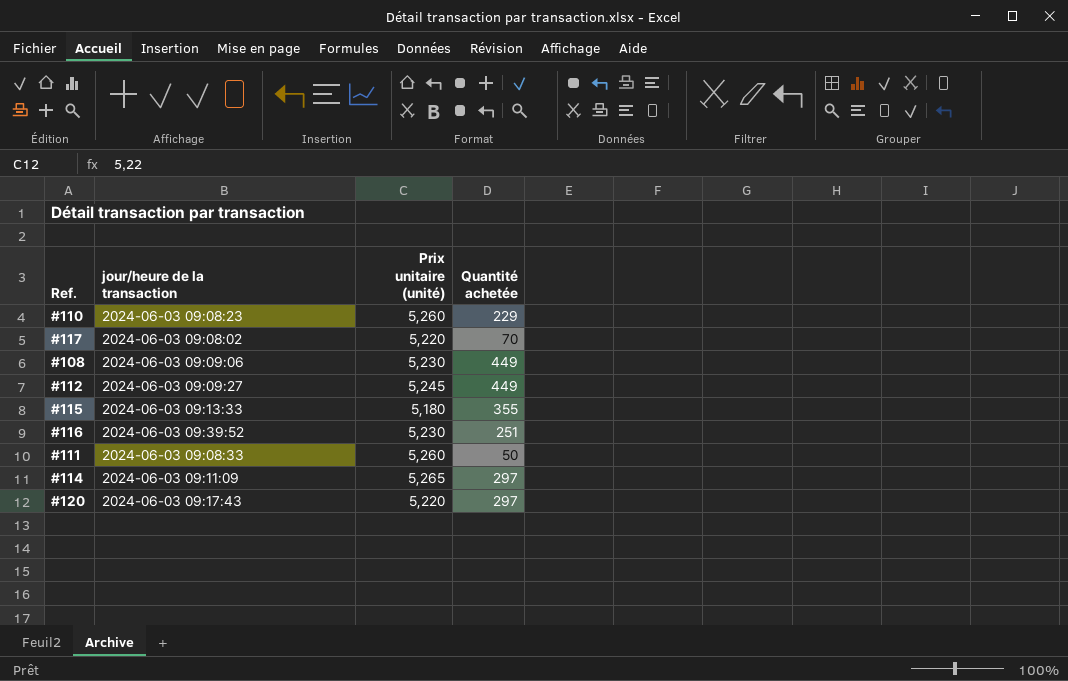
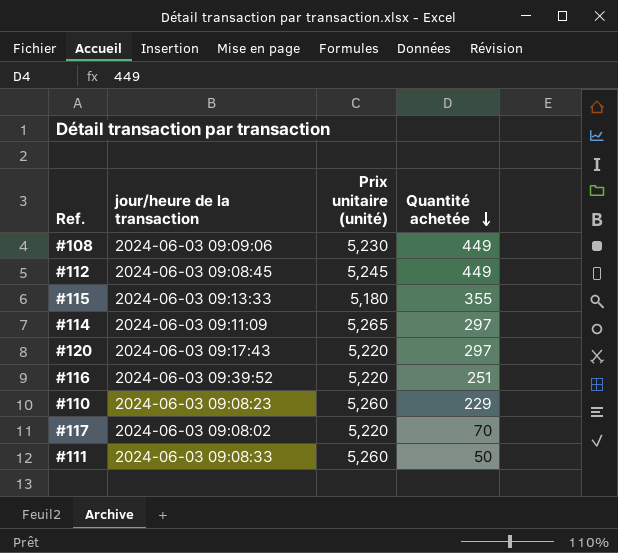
row order: none -> Quantité achetée descending
#112 | jour/heure de la transaction: 2024-06-03 09:09:27 -> 2024-06-03 09:08:45
#116 | Prix unitaire (unité): 5,230 -> 5,220

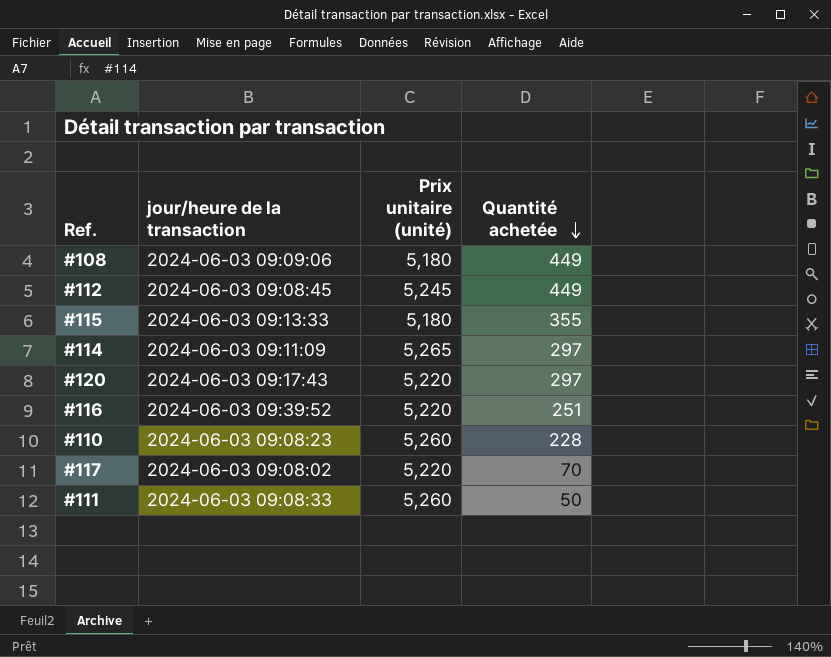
#108 | Prix unitaire (unité): 5,230 -> 5,180
#110 | Quantité achetée: 229 -> 228

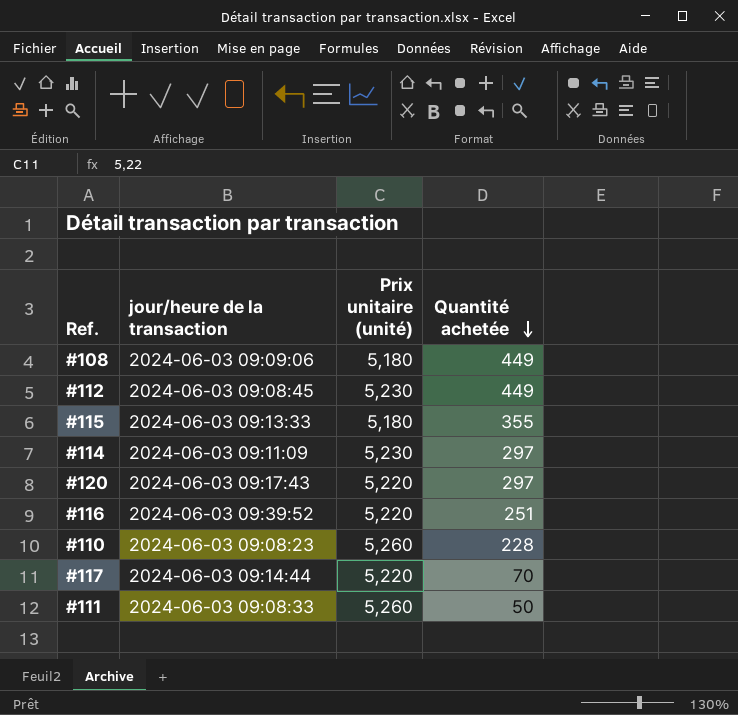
#112 | Prix unitaire (unité): 5,245 -> 5,230
#114 | Prix unitaire (unité): 5,265 -> 5,230
#117 | jour/heure de la transaction: 2024-06-03 09:08:02 -> 2024-06-03 09:14:44

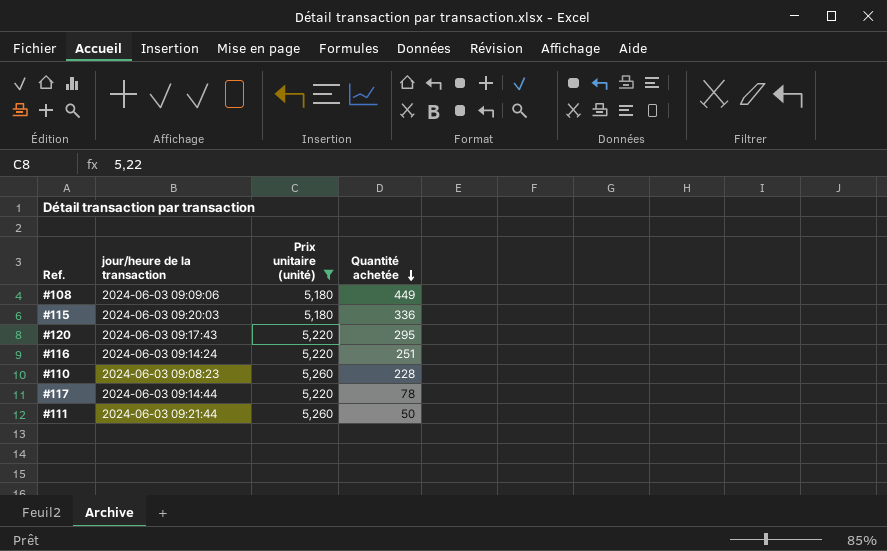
filter: none -> Prix unitaire (unité) != 5,230
#115 | jour/heure de la transaction: 2024-06-03 09:13:33 -> 2024-06-03 09:20:03
#115 | Quantité achetée: 355 -> 336
#120 | Quantité achetée: 297 -> 295
#116 | jour/heure de la transaction: 2024-06-03 09:39:52 -> 2024-06-03 09:14:24
#117 | Quantité achetée: 70 -> 78
#111 | jour/heure de la transaction: 2024-06-03 09:08:33 -> 2024-06-03 09:21:44

